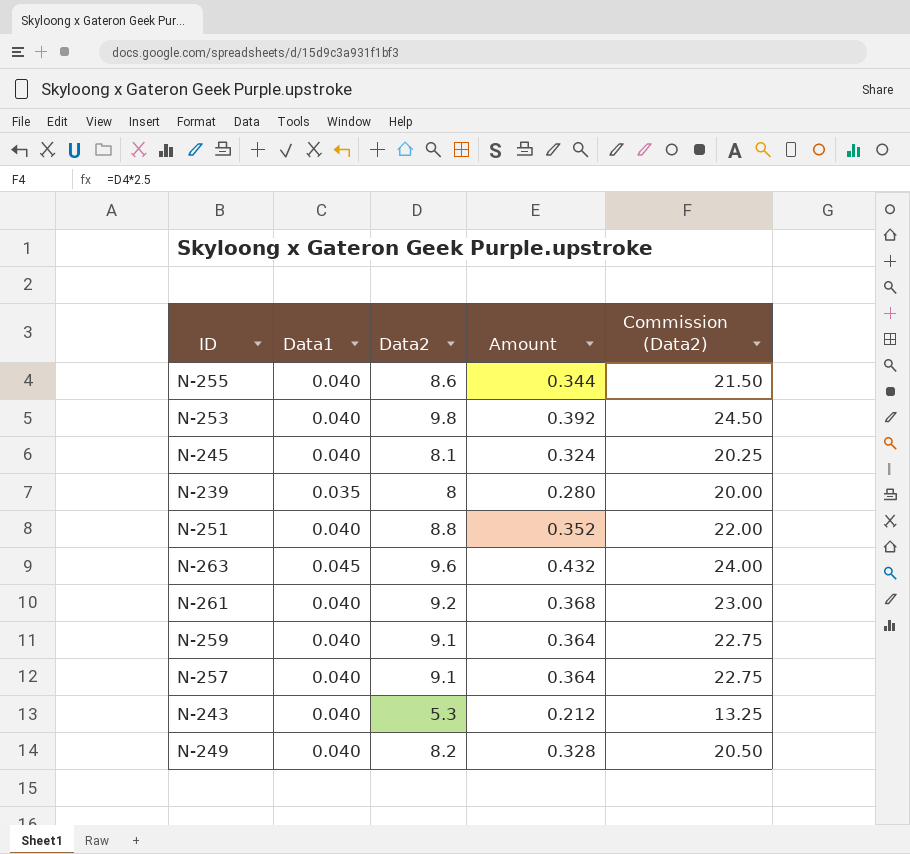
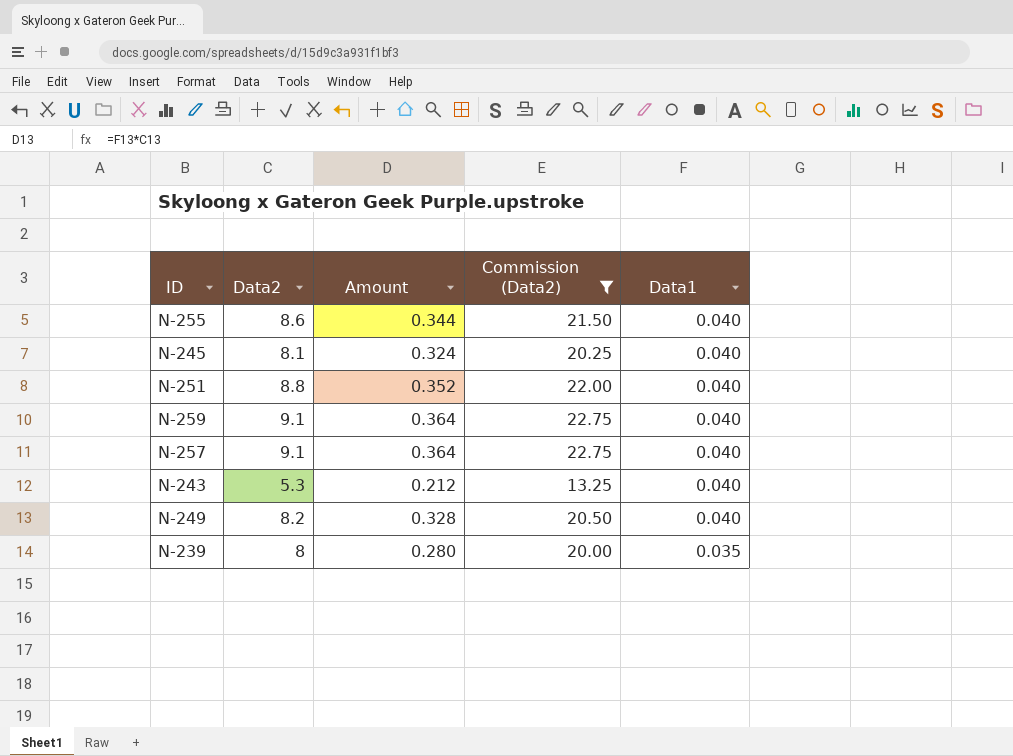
filter: none -> Commission (Data2) <= 22.75
row order: none -> Data1 descending
column Data1 | position: 2 -> 5

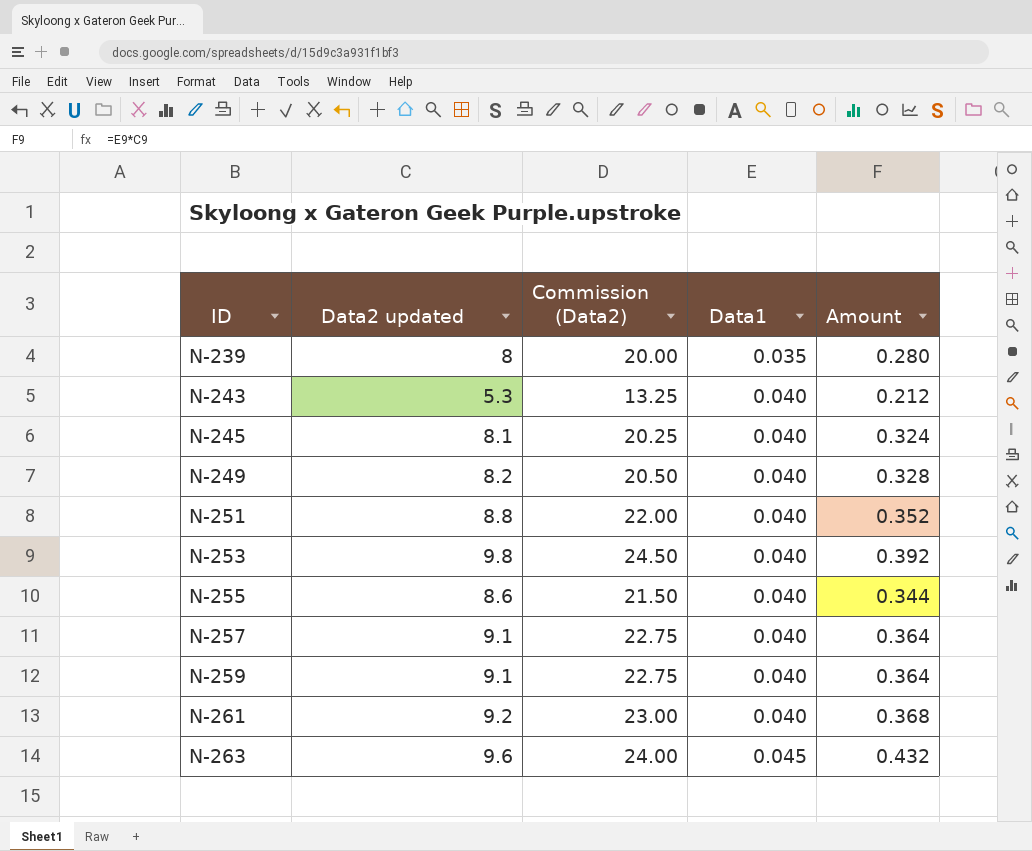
filter: Commission (Data2) <= 22.75 -> none
row order: Data1 descending -> ID ascending
column name: Data2 -> Data2 updated
column Amount | position: 3 -> 5

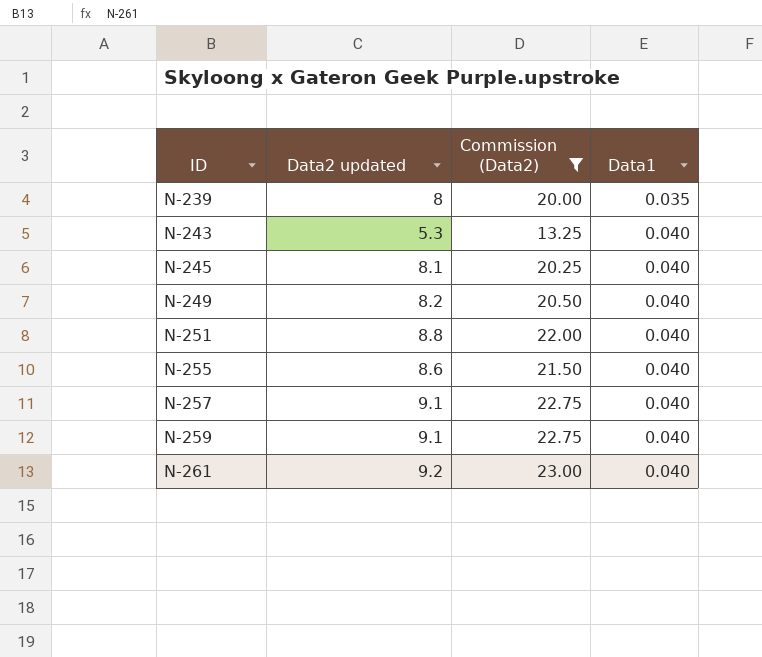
filter: none -> Commission (Data2) <= 23.00
column Amount | formula: [Data2 updated] * [Data1] -> none

